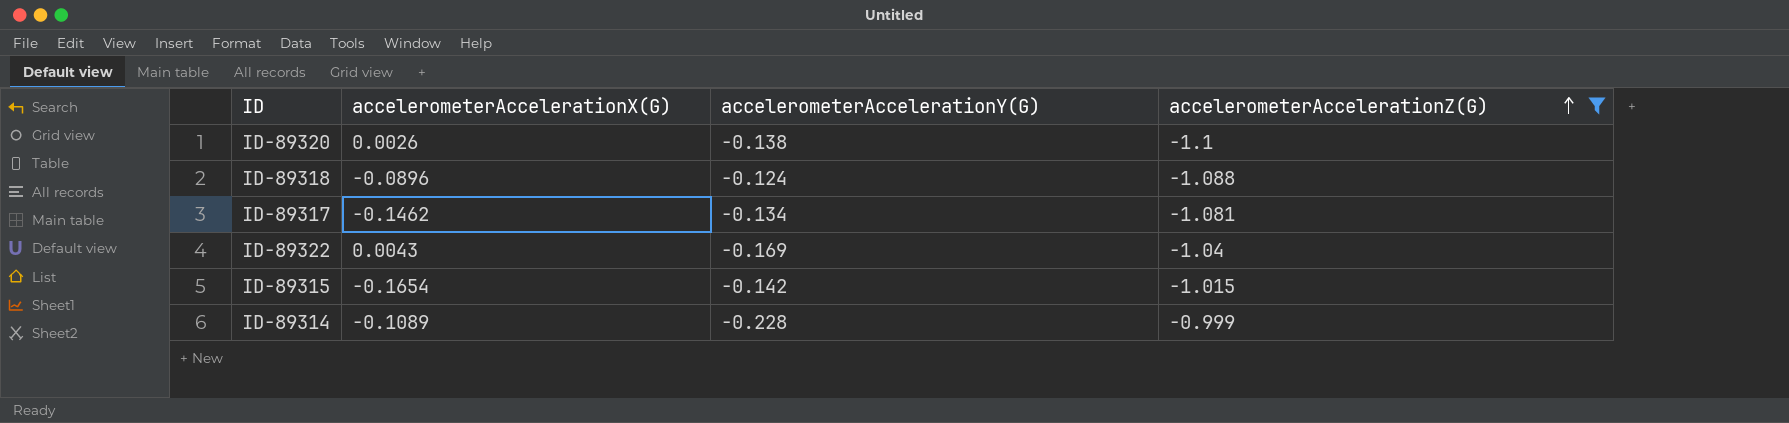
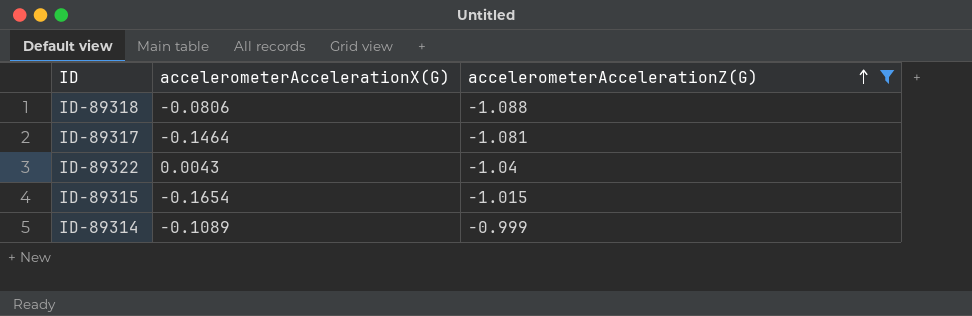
column accelerometerAccelerationY(G) | position: 3 -> none
row ID-89320: 0.0026 | -0.138 | -1.1 -> none
ID-89318 | accelerometerAccelerationX(G): -0.0896 -> -0.0806
ID-89317 | accelerometerAccelerationX(G): -0.1462 -> -0.1464

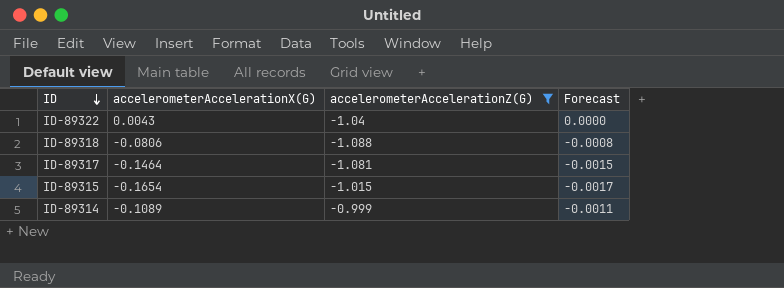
row order: accelerometerAccelerationZ(G) ascending -> ID descending
column Forecast | formula: none -> [accelerometerAccelerationX(G)] * 0.01

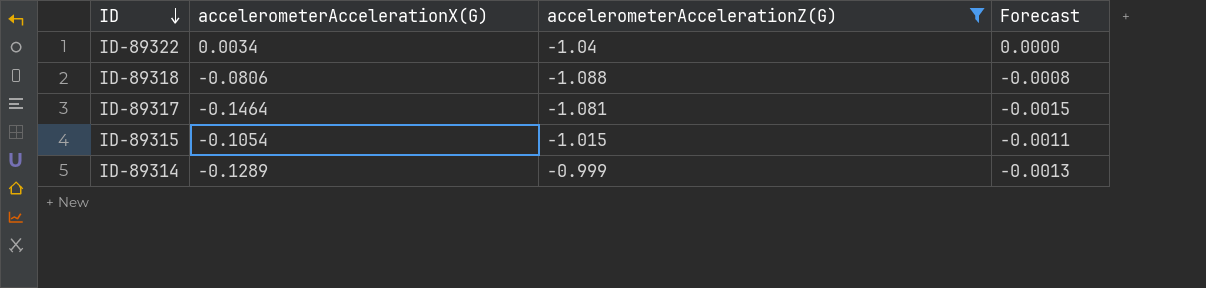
ID-89322 | accelerometerAccelerationX(G): 0.0043 -> 0.0034
ID-89315 | accelerometerAccelerationX(G): -0.1654 -> -0.1054
ID-89315 | Forecast: -0.0017 -> -0.0011
ID-89314 | accelerometerAccelerationX(G): -0.1089 -> -0.1289
ID-89314 | Forecast: -0.0011 -> -0.0013

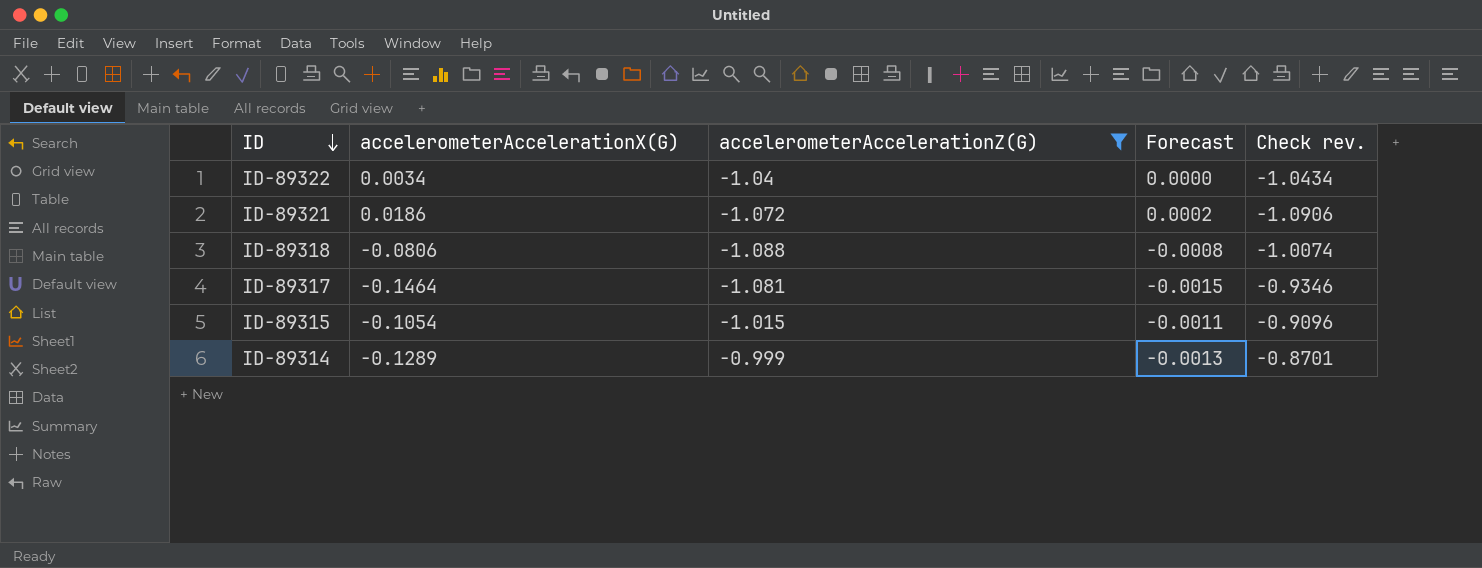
column Check rev. | formula: none -> [accelerometerAccelerationZ(G)] - [accelerometerAccelerationX(G)]
row ID-89321: none -> 0.0186 | -1.072 | 0.0002 | -1.0906

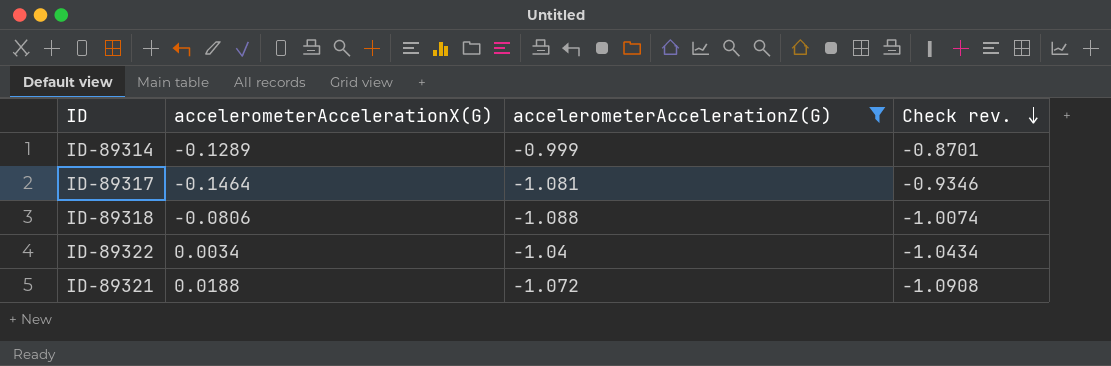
row order: ID descending -> Check rev. descending
column Forecast | formula: [accelerometerAccelerationX(G)] * 0.01 -> none
row ID-89315: -0.1054 | -1.015 | -0.0011 | -0.9096 -> none
ID-89321 | accelerometerAccelerationX(G): 0.0186 -> 0.0188
ID-89321 | Check rev.: -1.0906 -> -1.0908

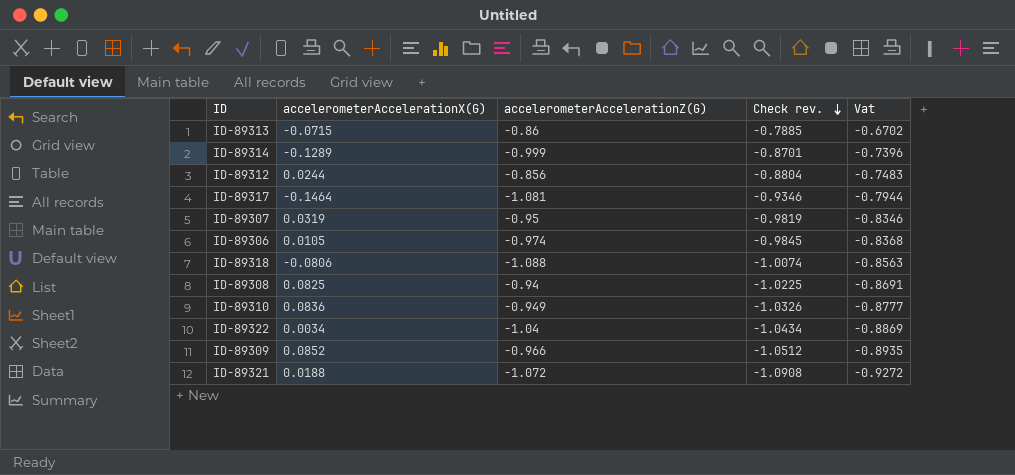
filter: accelerometerAccelerationZ(G) <= -0.999 -> none
column Vat | formula: none -> [Check rev.] * 0.85

